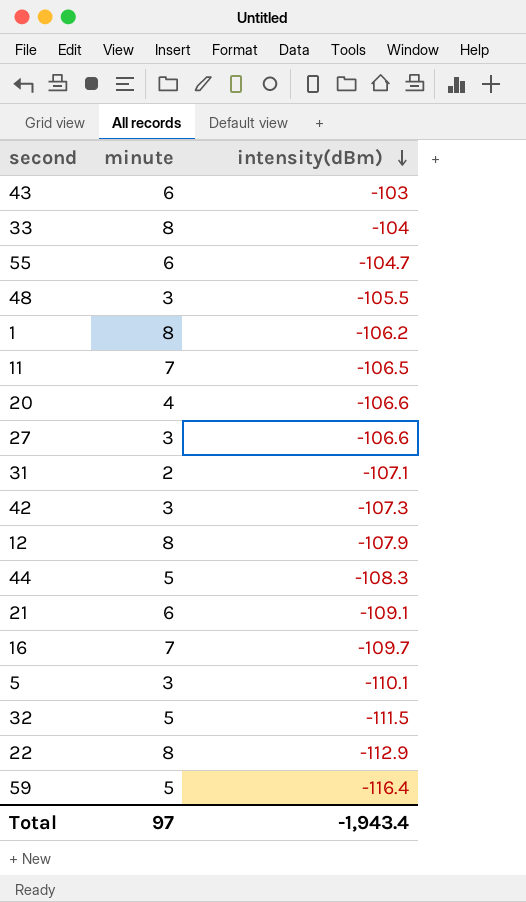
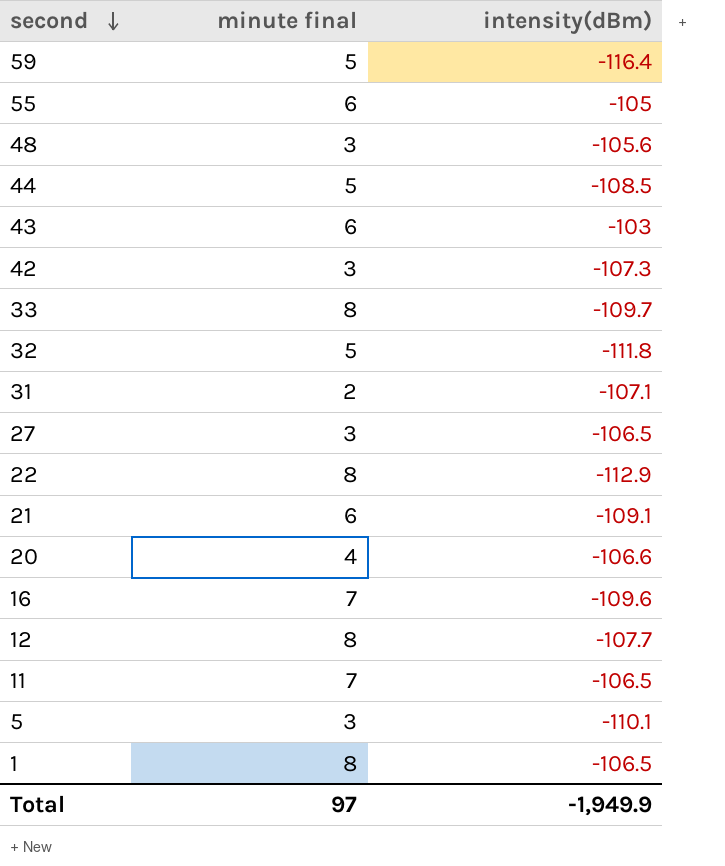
row order: intensity(dBm) descending -> second descending
column name: minute -> minute final
55 | intensity(dBm): -104.7 -> -105
48 | intensity(dBm): -105.5 -> -105.6
44 | intensity(dBm): -108.3 -> -108.5
33 | intensity(dBm): -104 -> -109.7
32 | intensity(dBm): -111.5 -> -111.8
27 | intensity(dBm): -106.6 -> -106.5
16 | intensity(dBm): -109.7 -> -109.6
12 | intensity(dBm): -107.9 -> -107.7
1 | intensity(dBm): -106.2 -> -106.5
Total | intensity(dBm): -1,943.4 -> -1,949.9

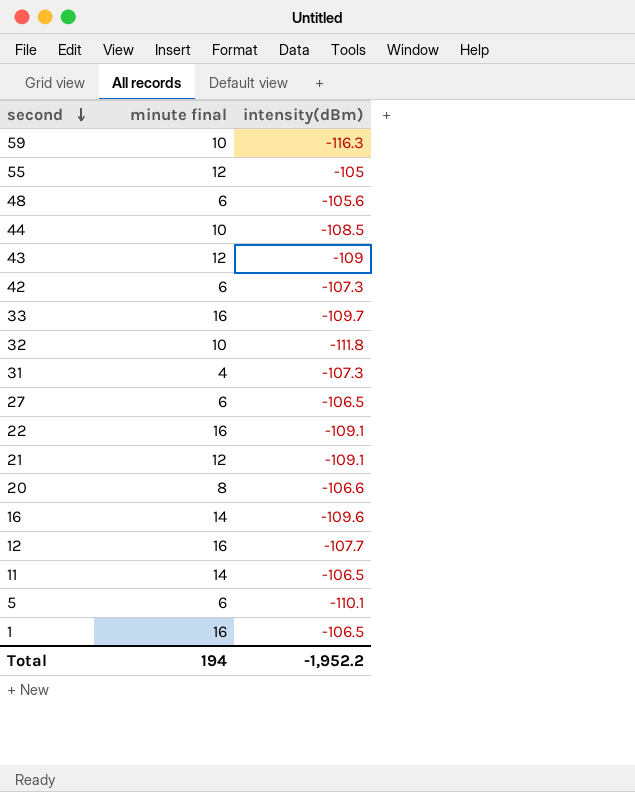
59 | minute final: 5 -> 10
59 | intensity(dBm): -116.4 -> -116.3
55 | minute final: 6 -> 12
48 | minute final: 3 -> 6
44 | minute final: 5 -> 10
43 | minute final: 6 -> 12
43 | intensity(dBm): -103 -> -109
42 | minute final: 3 -> 6
33 | minute final: 8 -> 16
32 | minute final: 5 -> 10
31 | minute final: 2 -> 4
31 | intensity(dBm): -107.1 -> -107.3
27 | minute final: 3 -> 6
22 | minute final: 8 -> 16
22 | intensity(dBm): -112.9 -> -109.1
21 | minute final: 6 -> 12
20 | minute final: 4 -> 8
16 | minute final: 7 -> 14
12 | minute final: 8 -> 16
11 | minute final: 7 -> 14
5 | minute final: 3 -> 6
1 | minute final: 8 -> 16
Total | minute final: 97 -> 194
Total | intensity(dBm): -1,949.9 -> -1,952.2

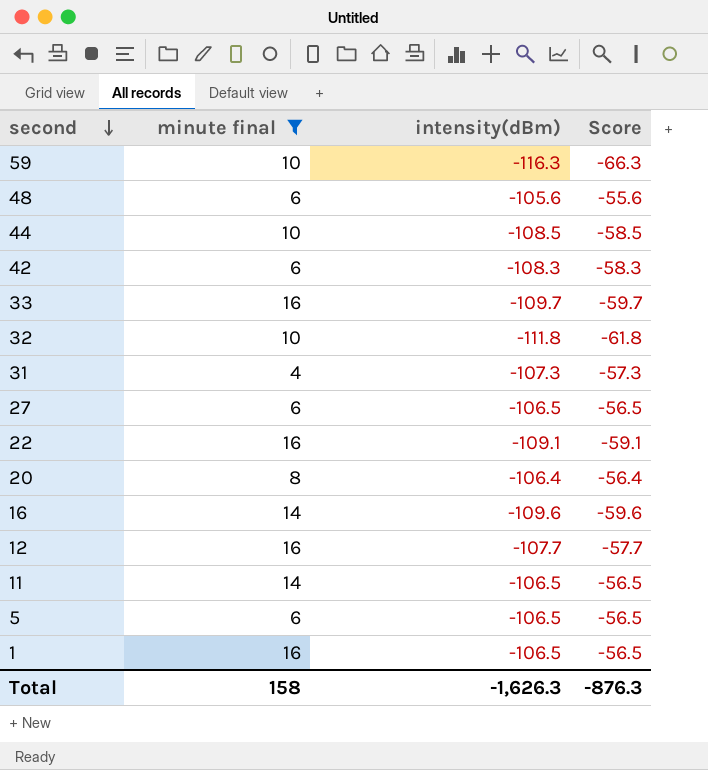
filter: none -> minute final != 12
column Score | formula: none -> [intensity(dBm)] + 50
42 | intensity(dBm): -107.3 -> -108.3
20 | intensity(dBm): -106.6 -> -106.4
5 | intensity(dBm): -110.1 -> -106.5
Total | minute final: 194 -> 158
Total | intensity(dBm): -1,952.2 -> -1,626.3

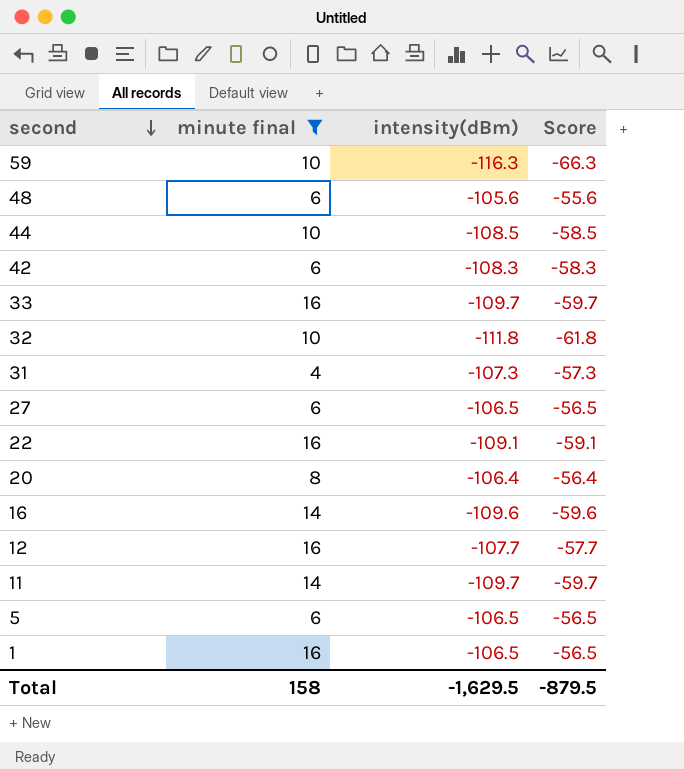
11 | intensity(dBm): -106.5 -> -109.7
11 | Score: -56.5 -> -59.7
Total | intensity(dBm): -1,626.3 -> -1,629.5
Total | Score: -876.3 -> -879.5

